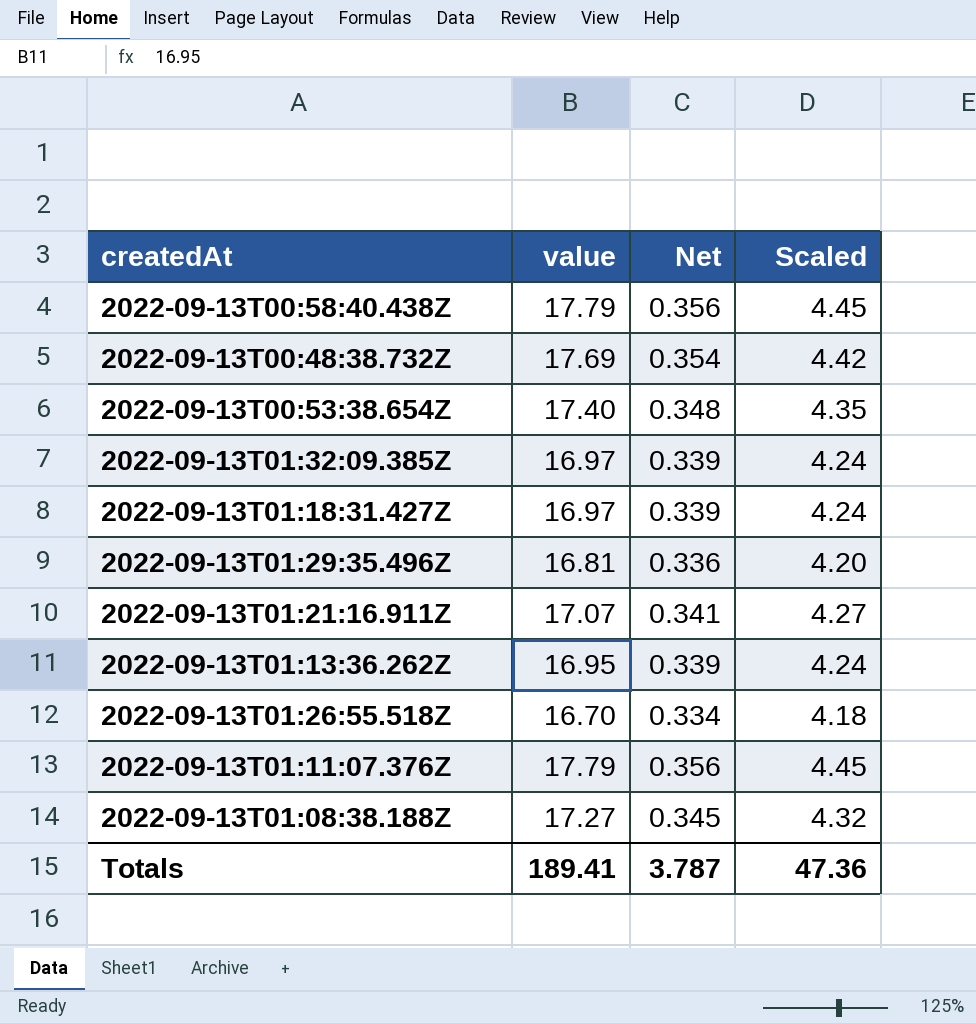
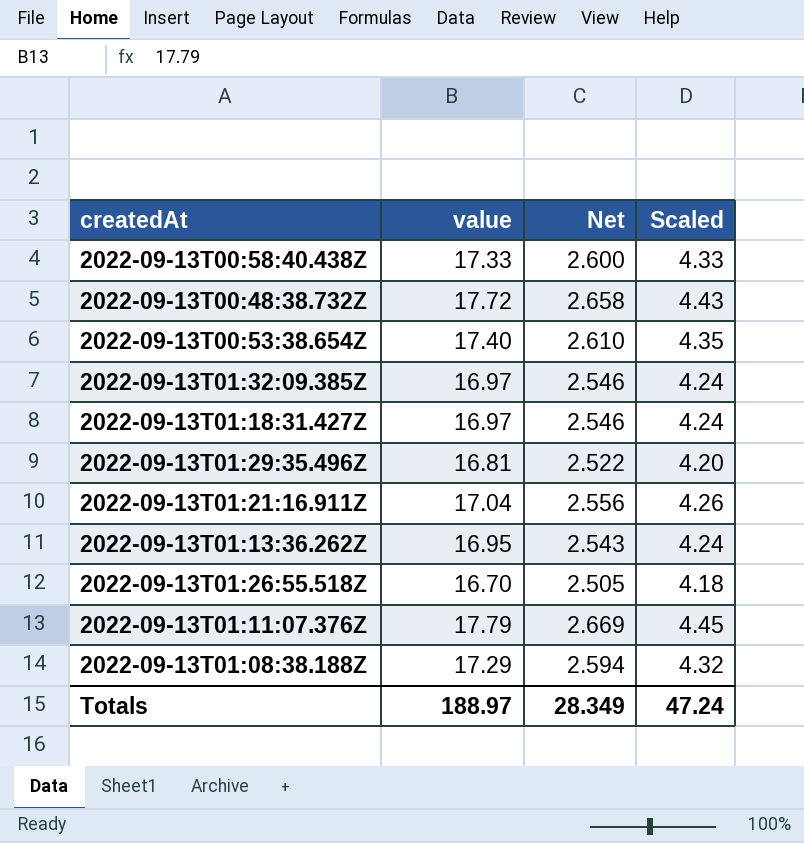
column Net | formula: [value] * 0.02 -> [value] * 0.15
2022-09-13T00:58:40.438Z | value: 17.79 -> 17.33
2022-09-13T00:58:40.438Z | Scaled: 4.45 -> 4.33
2022-09-13T00:48:38.732Z | value: 17.69 -> 17.72
2022-09-13T00:48:38.732Z | Scaled: 4.42 -> 4.43
2022-09-13T01:21:16.911Z | value: 17.07 -> 17.04
2022-09-13T01:21:16.911Z | Scaled: 4.27 -> 4.26
2022-09-13T01:08:38.188Z | value: 17.27 -> 17.29
Totals | value: 189.41 -> 188.97
Totals | Net: 3.787 -> 28.349
Totals | Scaled: 47.36 -> 47.24

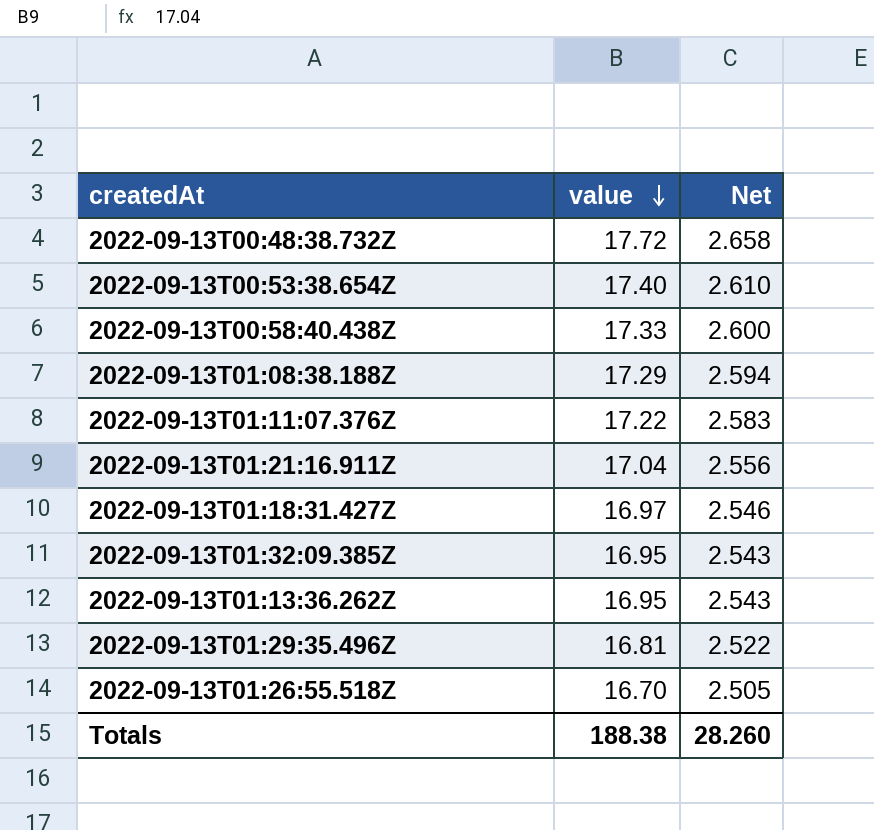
row order: none -> value descending
column Scaled | formula: [value] * 0.25 -> none
2022-09-13T01:11:07.376Z | value: 17.79 -> 17.22
2022-09-13T01:11:07.376Z | Net: 2.669 -> 2.583
2022-09-13T01:32:09.385Z | value: 16.97 -> 16.95
2022-09-13T01:32:09.385Z | Net: 2.546 -> 2.543
Totals | value: 188.97 -> 188.38
Totals | Net: 28.349 -> 28.260

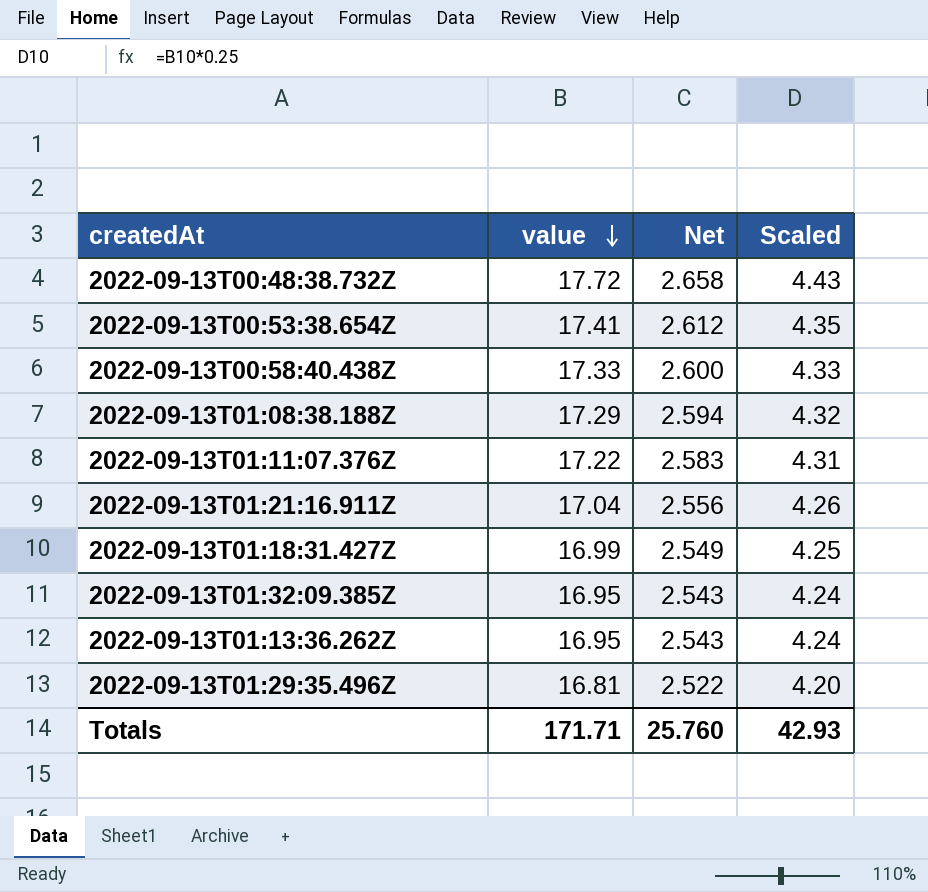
column Scaled | formula: none -> [value] * 0.25
row 2022-09-13T01:26:55.518Z: 16.70 | 2.505 -> none
2022-09-13T00:53:38.654Z | value: 17.40 -> 17.41
2022-09-13T00:53:38.654Z | Net: 2.610 -> 2.612
2022-09-13T01:18:31.427Z | value: 16.97 -> 16.99
2022-09-13T01:18:31.427Z | Net: 2.546 -> 2.549
Totals | value: 188.38 -> 171.71
Totals | Net: 28.260 -> 25.760

